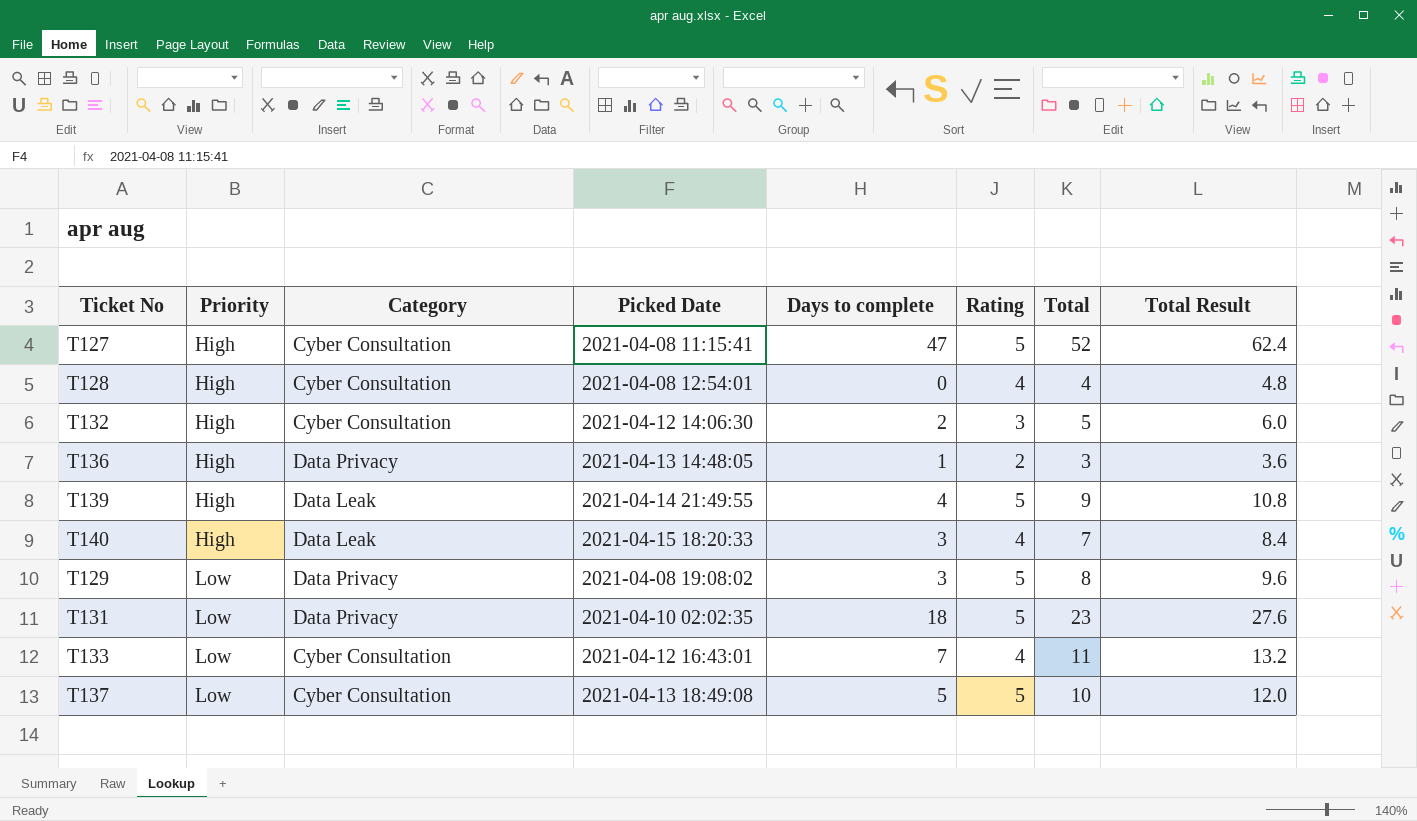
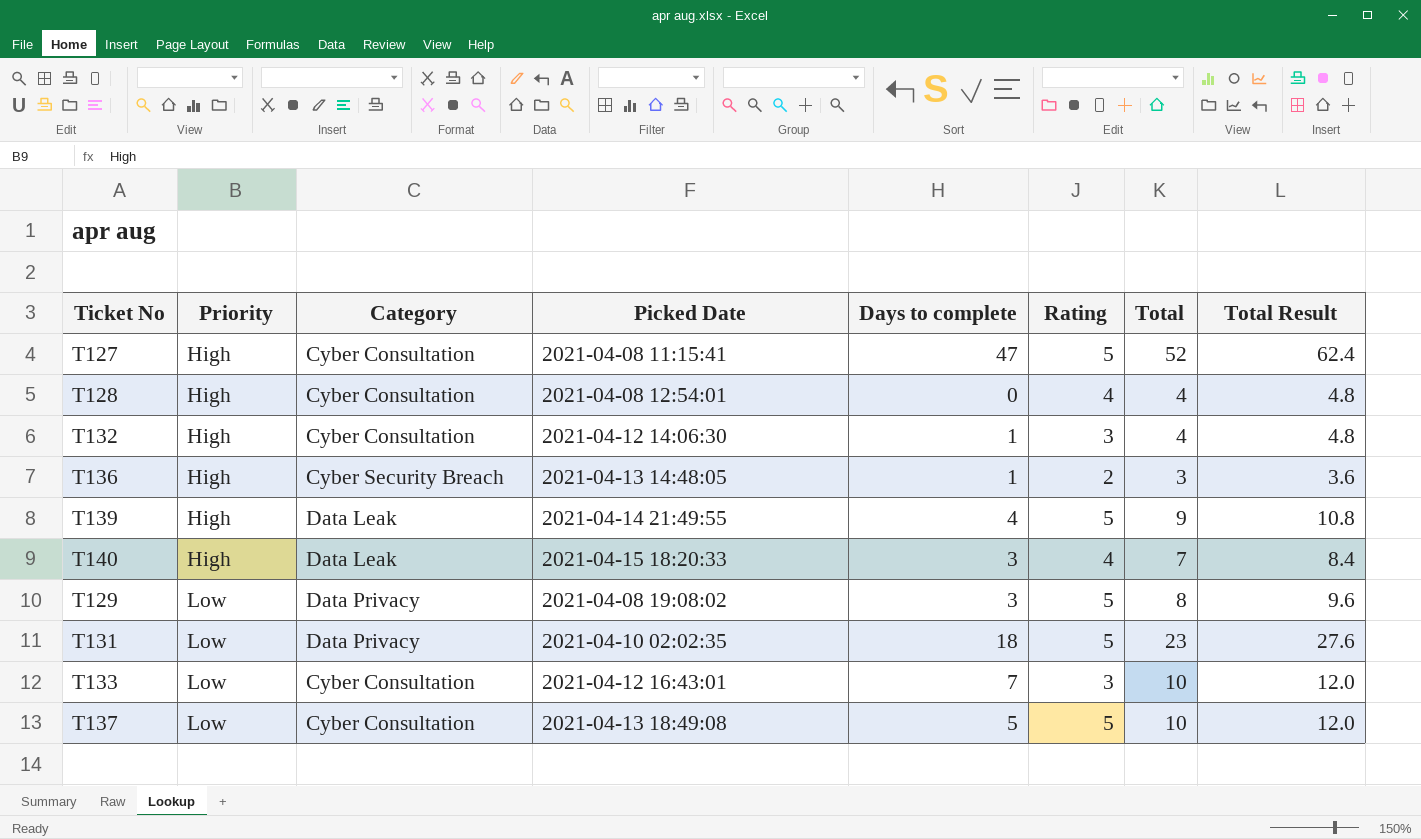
T132 | Days to complete: 2 -> 1
T132 | Total: 5 -> 4
T132 | Total Result: 6.0 -> 4.8
T136 | Category: Data Privacy -> Cyber Security Breach
T133 | Rating: 4 -> 3
T133 | Total: 11 -> 10
T133 | Total Result: 13.2 -> 12.0

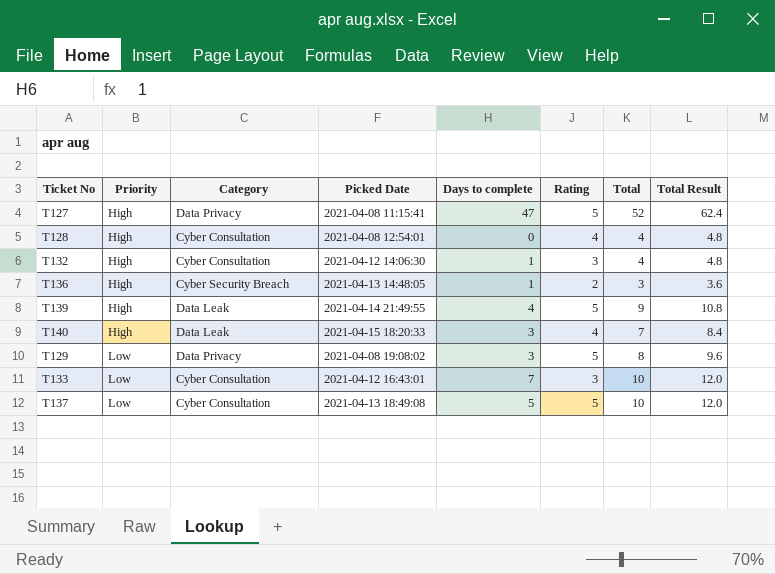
row T131: Low | Data Privacy | 2021-04-10 02:02:35 | 18 | 5 | 23 | 27.6 -> none
T127 | Category: Cyber Consultation -> Data Privacy

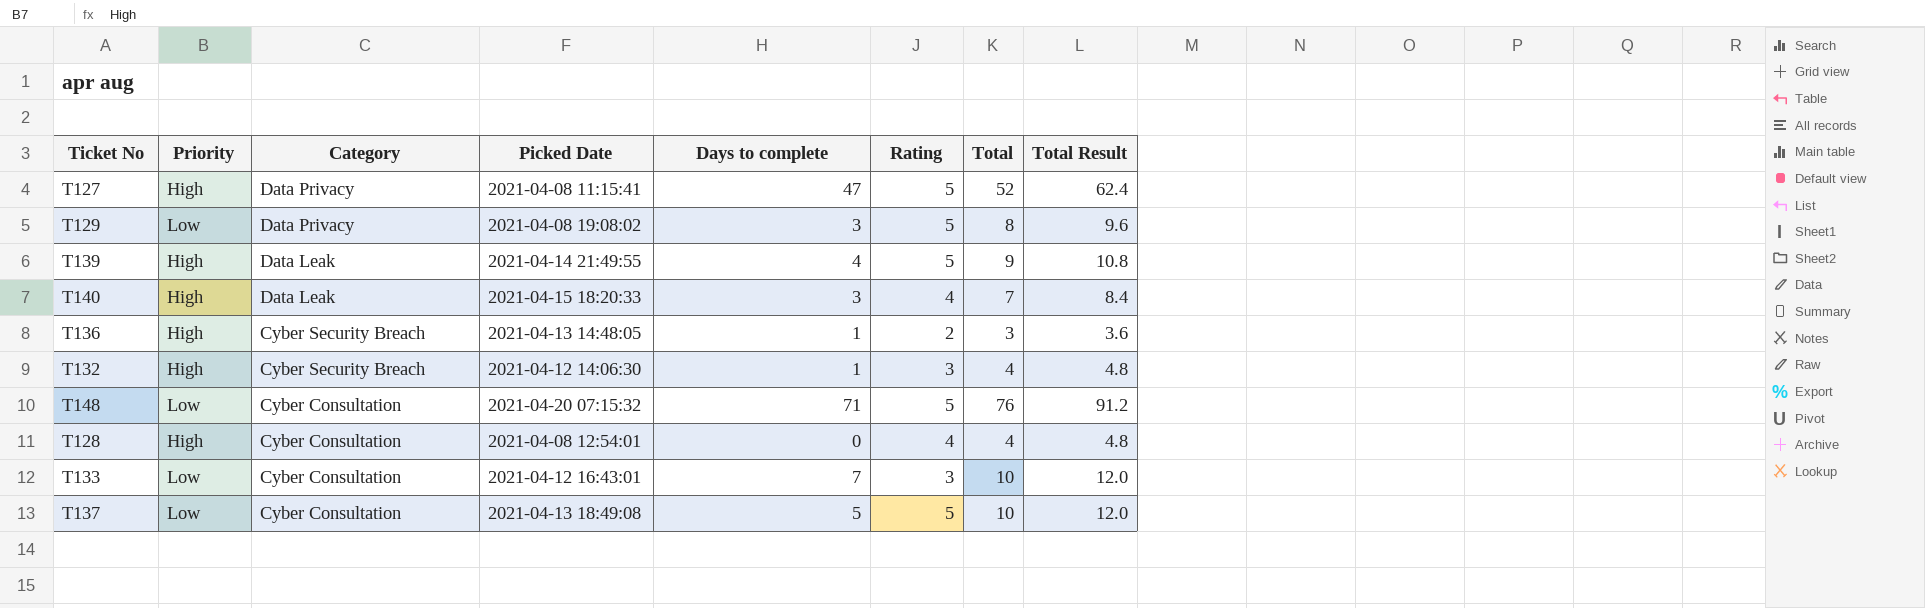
row order: Priority ascending -> Category descending
T132 | Category: Cyber Consultation -> Cyber Security Breach
row T148: none -> Low | Cyber Consultation | 2021-04-20 07:15:32 | 71 | 5 | 76 | 91.2

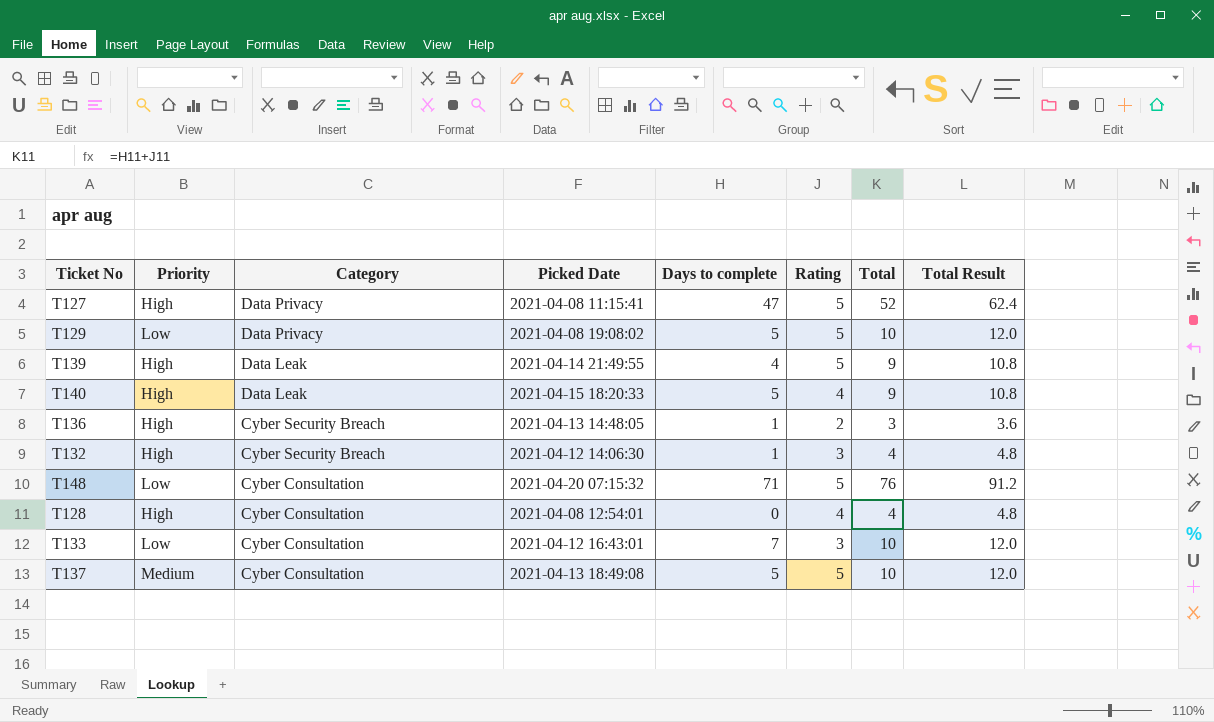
T129 | Days to complete: 3 -> 5
T129 | Total: 8 -> 10
T129 | Total Result: 9.6 -> 12.0
T140 | Days to complete: 3 -> 5
T140 | Total: 7 -> 9
T140 | Total Result: 8.4 -> 10.8
T137 | Priority: Low -> Medium

